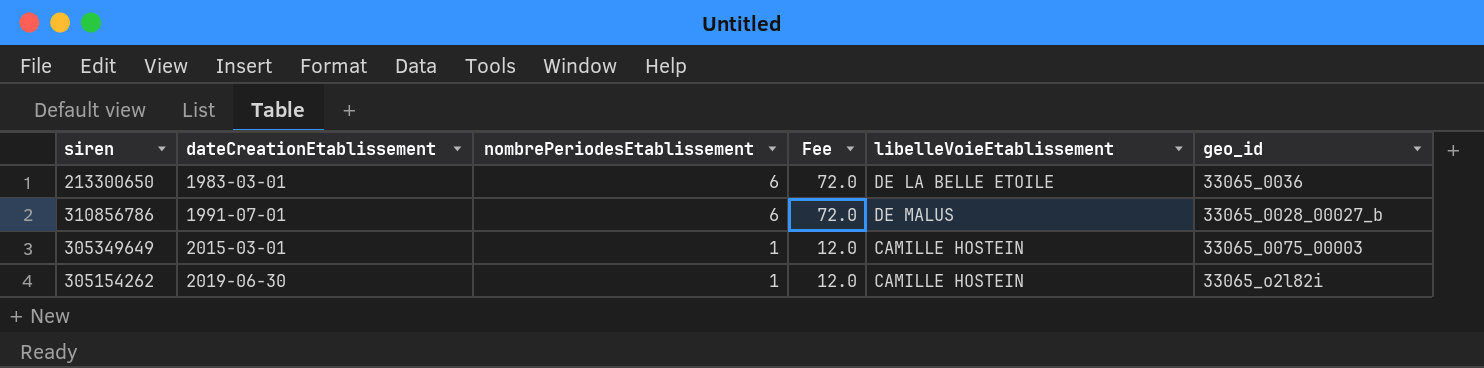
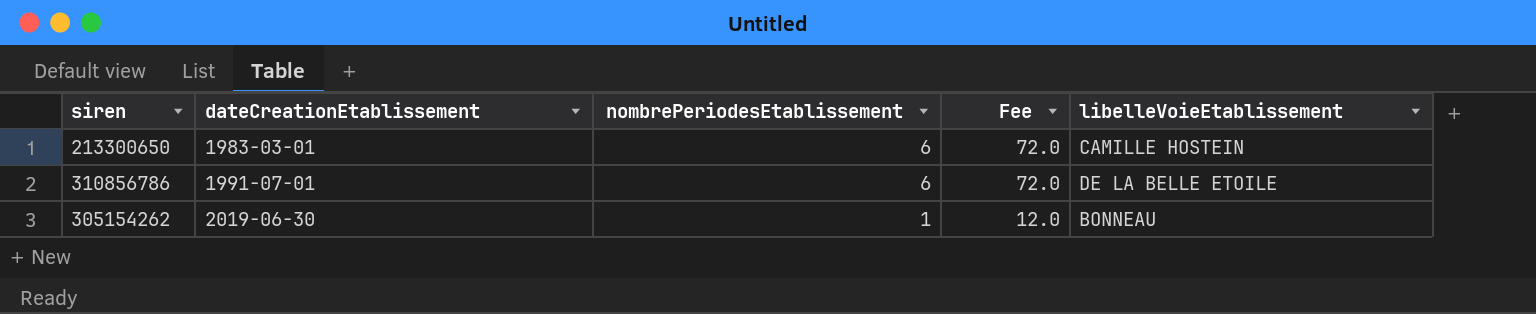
column geo_id | position: 6 -> none
row 305349649: 2015-03-01 | 1 | 12.0 | CAMILLE HOSTEIN | 33065_0075_00003 -> none
213300650 | libelleVoieEtablissement: DE LA BELLE ETOILE -> CAMILLE HOSTEIN
310856786 | libelleVoieEtablissement: DE MALUS -> DE LA BELLE ETOILE
305154262 | libelleVoieEtablissement: CAMILLE HOSTEIN -> BONNEAU

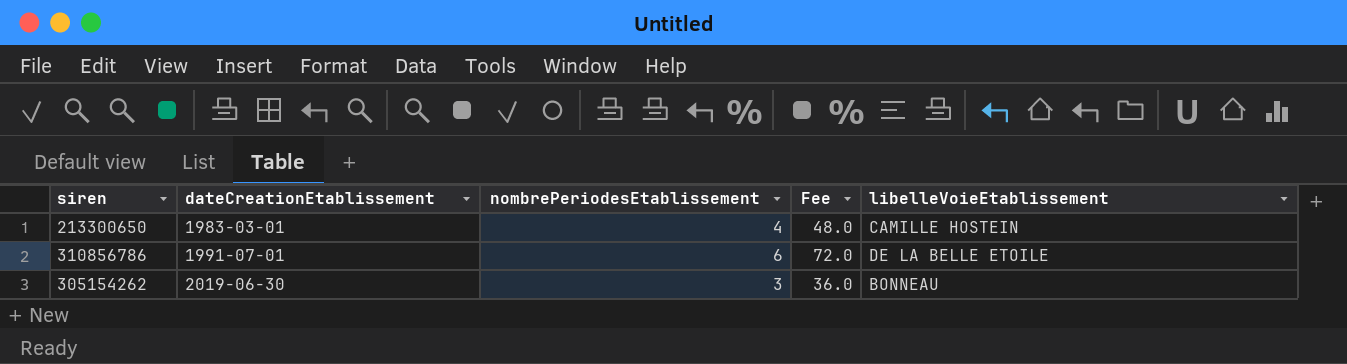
213300650 | nombrePeriodesEtablissement: 6 -> 4
213300650 | Fee: 72.0 -> 48.0
305154262 | nombrePeriodesEtablissement: 1 -> 3
305154262 | Fee: 12.0 -> 36.0

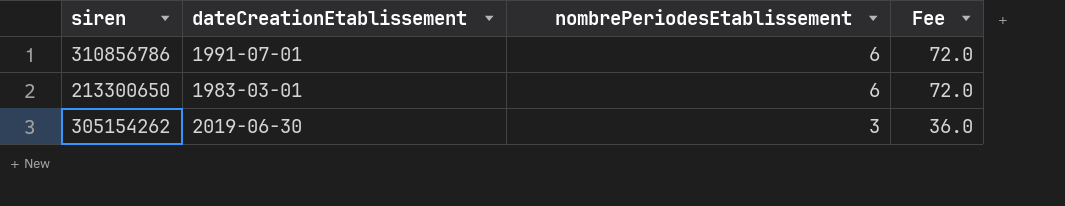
row order: dateCreationEtablissement ascending -> nombrePeriodesEtablissement descending
column libelleVoieEtablissement | position: 5 -> none
213300650 | nombrePeriodesEtablissement: 4 -> 6
213300650 | Fee: 48.0 -> 72.0

